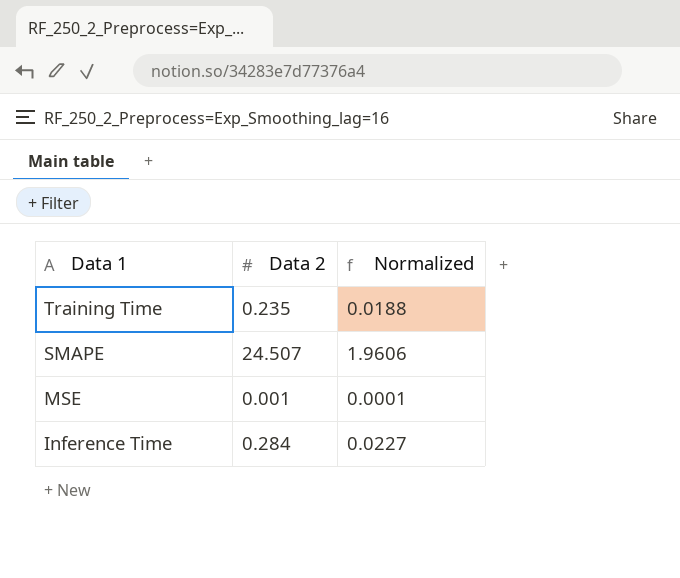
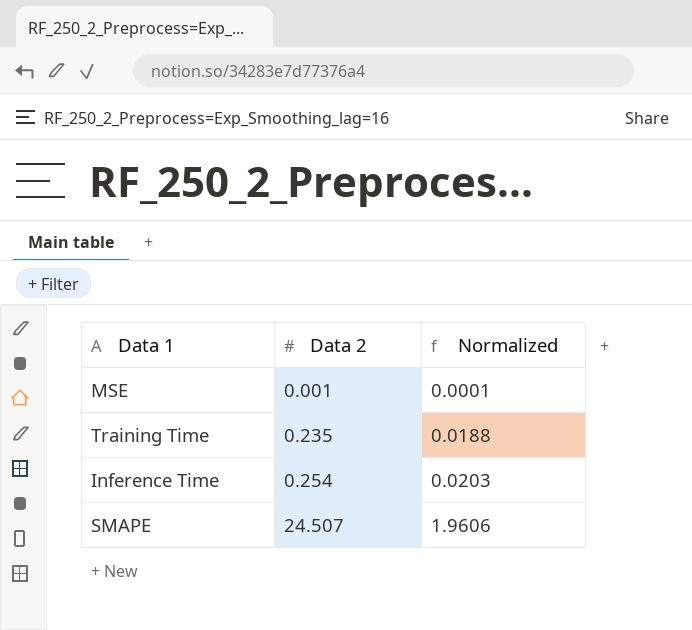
row order: Data 1 descending -> Data 2 ascending
Inference Time | Data 2: 0.284 -> 0.254
Inference Time | Normalized: 0.0227 -> 0.0203

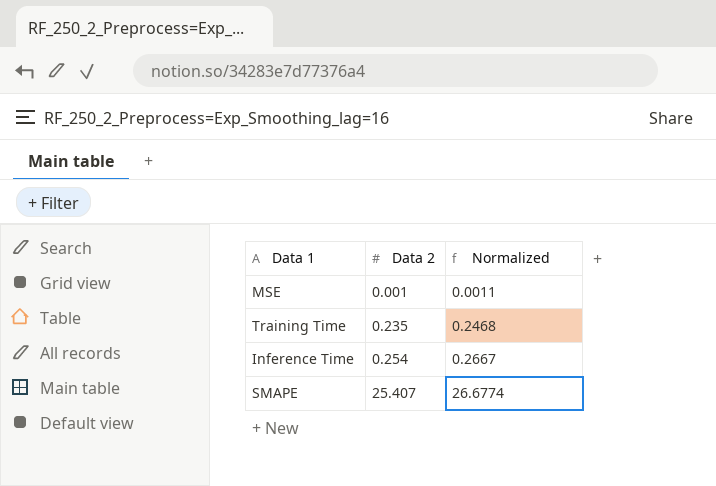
column Normalized | formula: [Data 2] * 0.08 -> [Data 2] * 1.05
SMAPE | Data 2: 24.507 -> 25.407

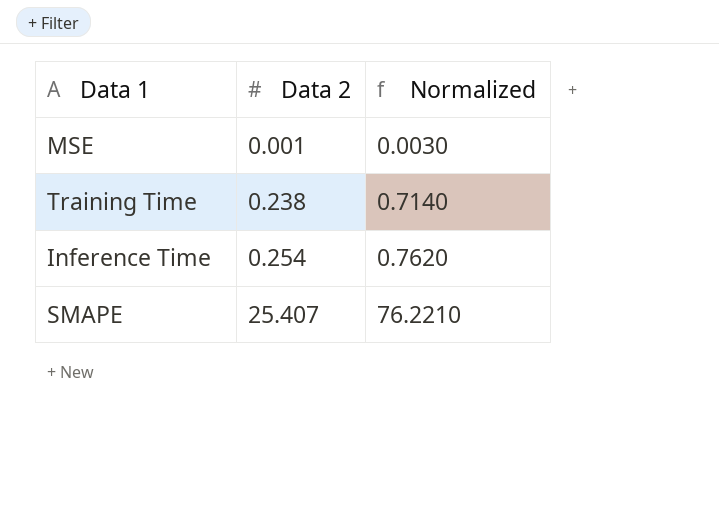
column Normalized | formula: [Data 2] * 1.05 -> [Data 2] * 3
Training Time | Data 2: 0.235 -> 0.238

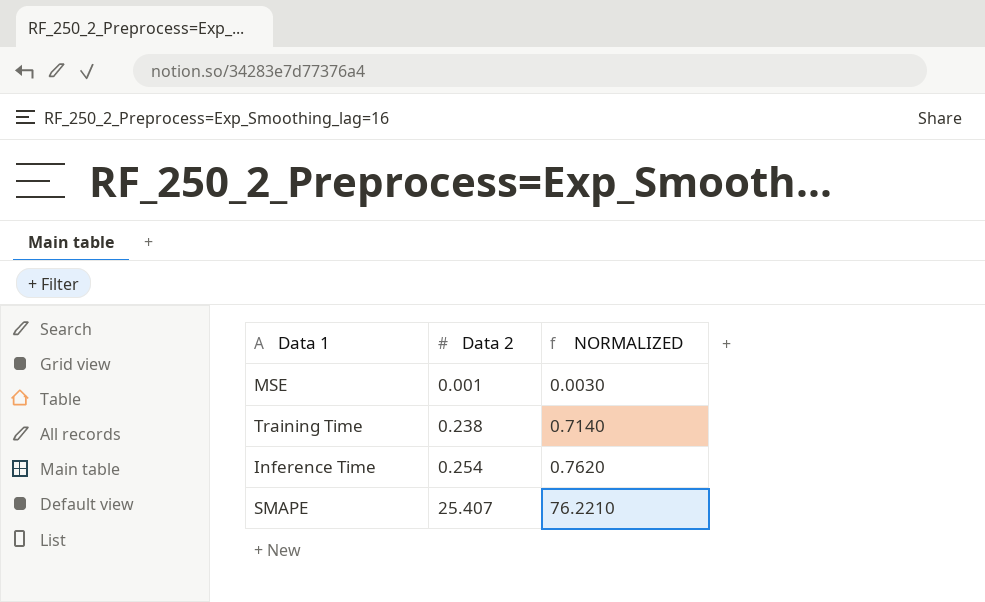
column name: Normalized -> NORMALIZED

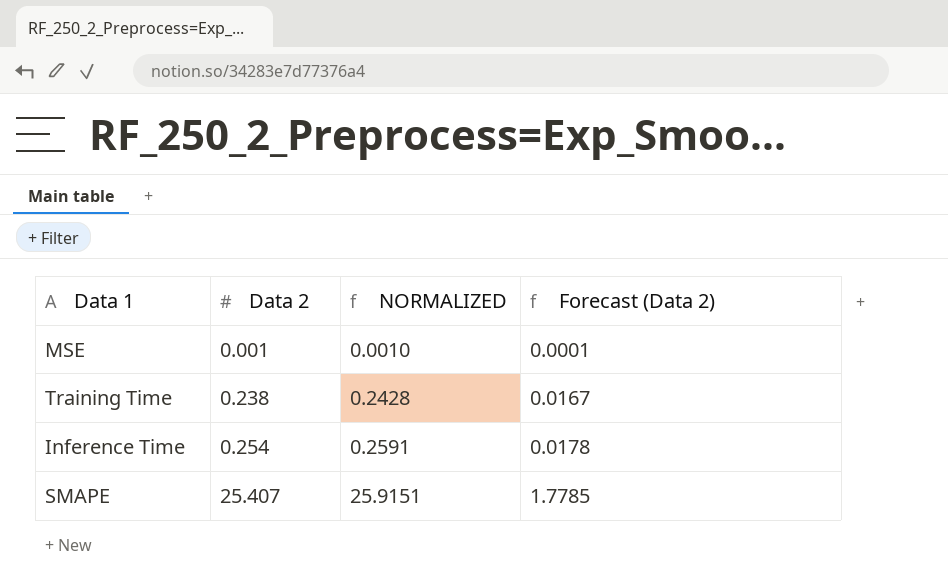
column NORMALIZED | formula: [Data 2] * 3 -> [Data 2] * 1.02
column Forecast (Data 2) | formula: none -> [Data 2] * 0.07

